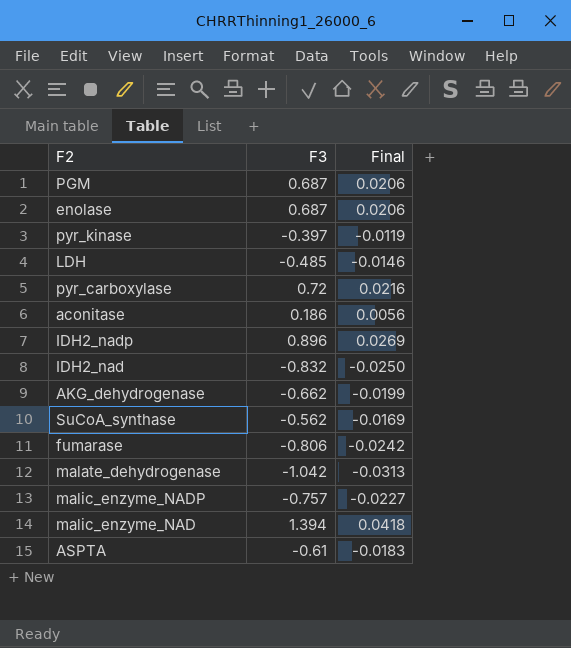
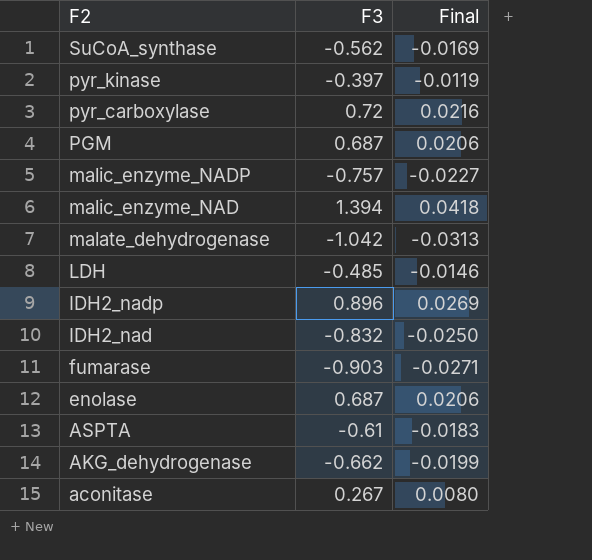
row order: none -> F2 descending
fumarase | F3: -0.806 -> -0.903
fumarase | Final: -0.0242 -> -0.0271
aconitase | F3: 0.186 -> 0.267
aconitase | Final: 0.0056 -> 0.0080

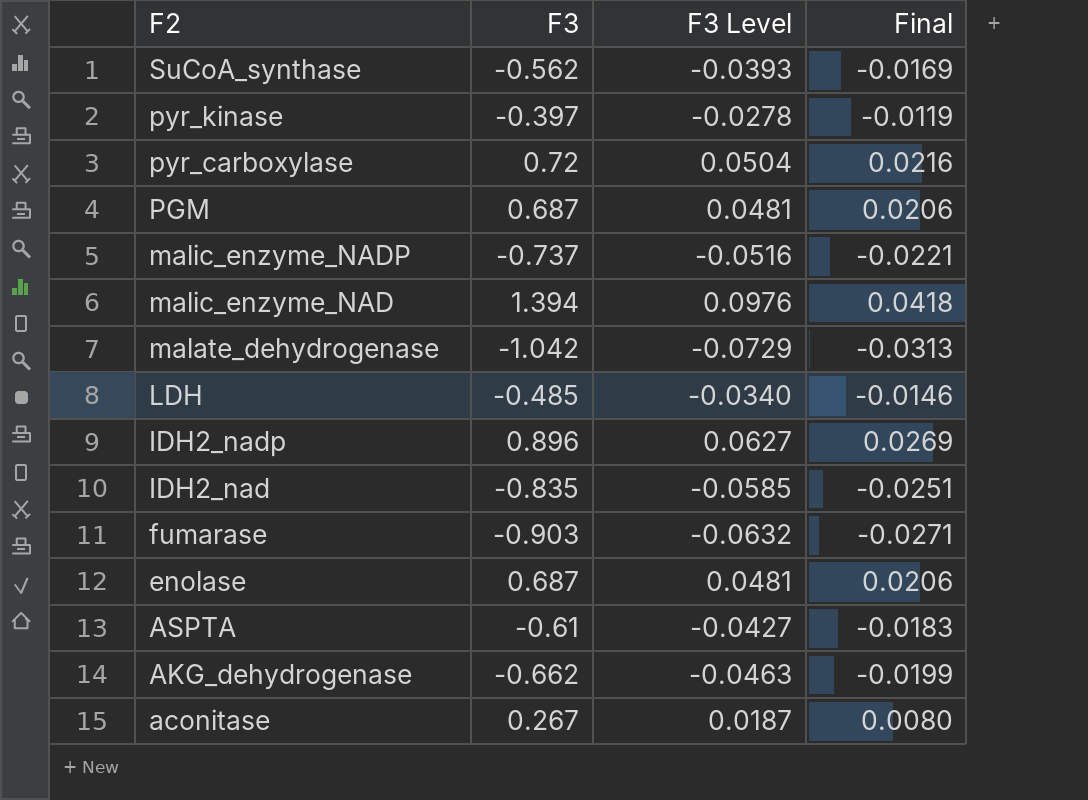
column F3 Level | formula: none -> [F3] * 0.07
malic_enzyme_NADP | F3: -0.757 -> -0.737
malic_enzyme_NADP | Final: -0.0227 -> -0.0221
IDH2_nad | F3: -0.832 -> -0.835
IDH2_nad | Final: -0.0250 -> -0.0251

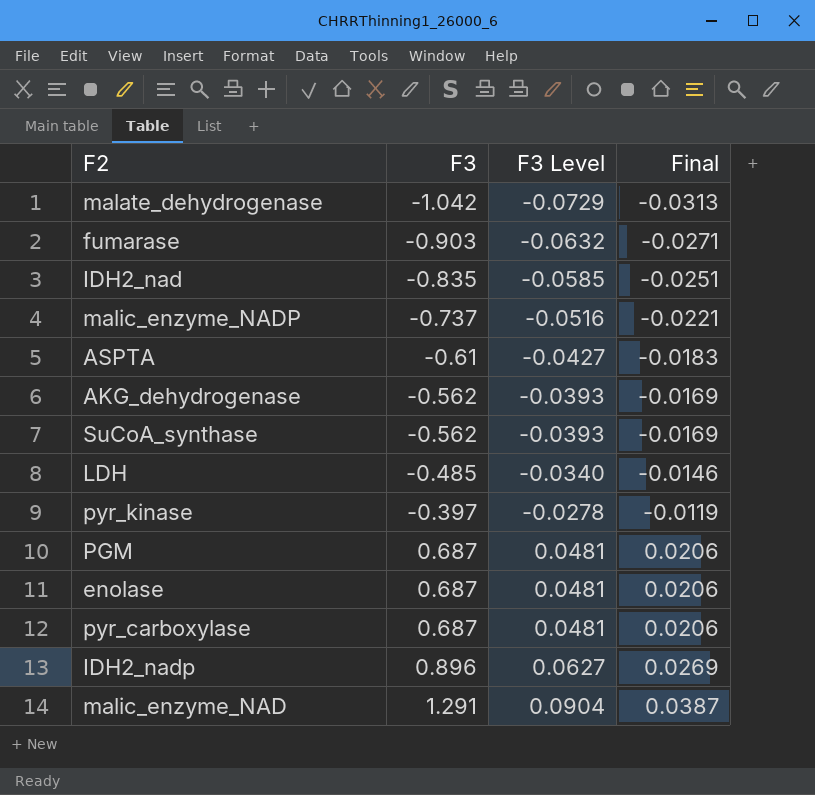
row order: F2 descending -> F3 ascending
row aconitase: 0.267 | 0.0187 | 0.0080 -> none
AKG_dehydrogenase | F3: -0.662 -> -0.562
AKG_dehydrogenase | F3 Level: -0.0463 -> -0.0393
AKG_dehydrogenase | Final: -0.0199 -> -0.0169
pyr_carboxylase | F3: 0.72 -> 0.687
pyr_carboxylase | F3 Level: 0.0504 -> 0.0481
pyr_carboxylase | Final: 0.0216 -> 0.0206
malic_enzyme_NAD | F3: 1.394 -> 1.291
malic_enzyme_NAD | F3 Level: 0.0976 -> 0.0904
malic_enzyme_NAD | Final: 0.0418 -> 0.0387

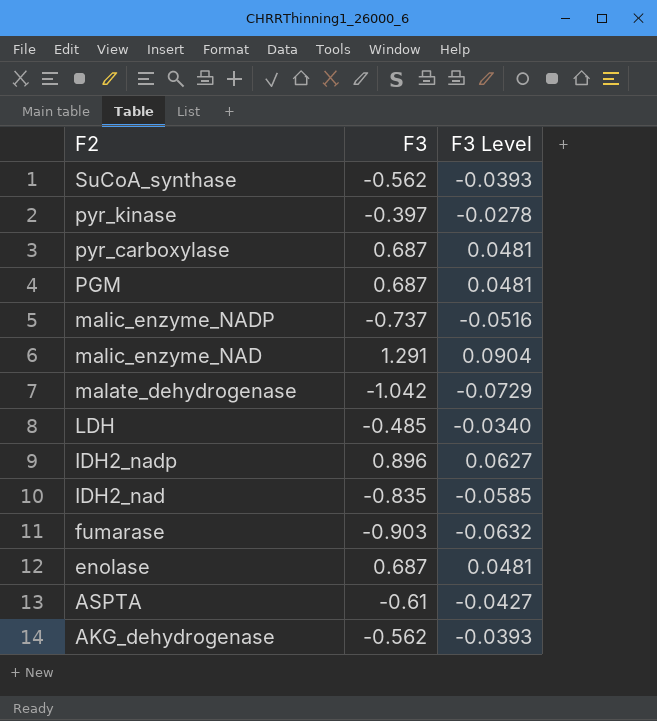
row order: F3 ascending -> F2 descending
column Final | formula: [F3] * 0.03 -> none

